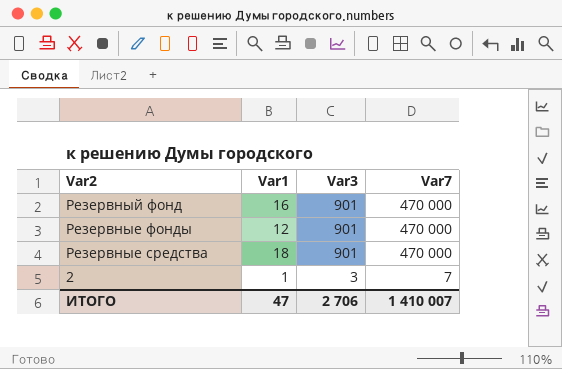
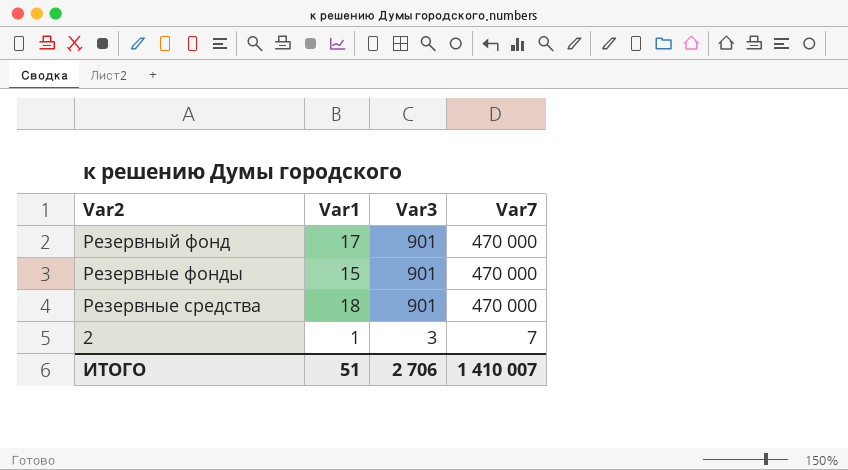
Резервный фонд | Var1: 16 -> 17
Резервные фонды | Var1: 12 -> 15
ИТОГО | Var1: 47 -> 51

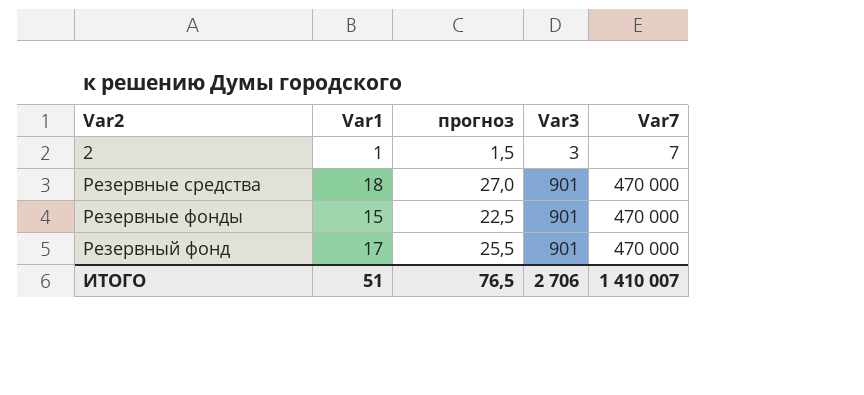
row order: Var2 descending -> Var2 ascending
column прогноз | formula: none -> [Var1] * 1,5

